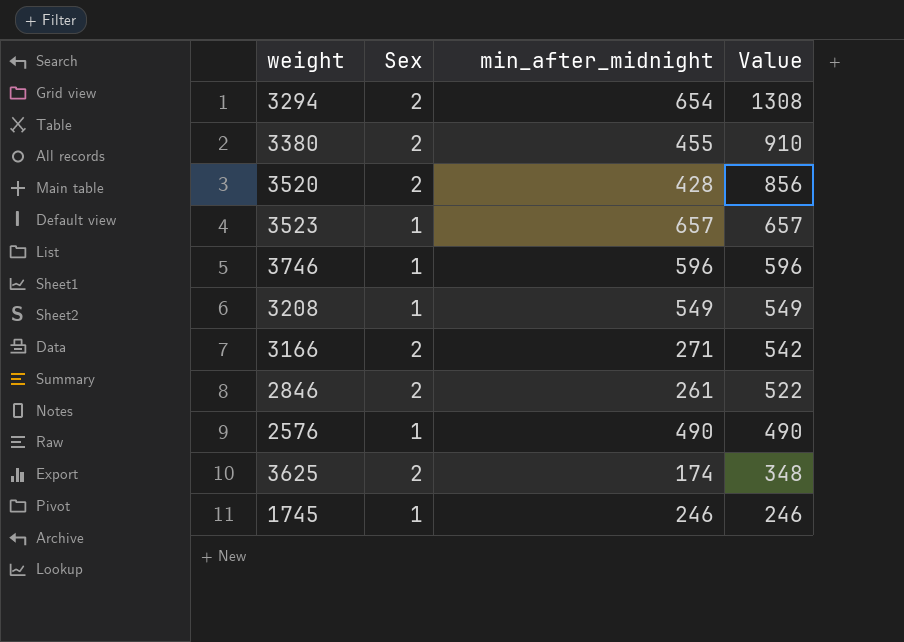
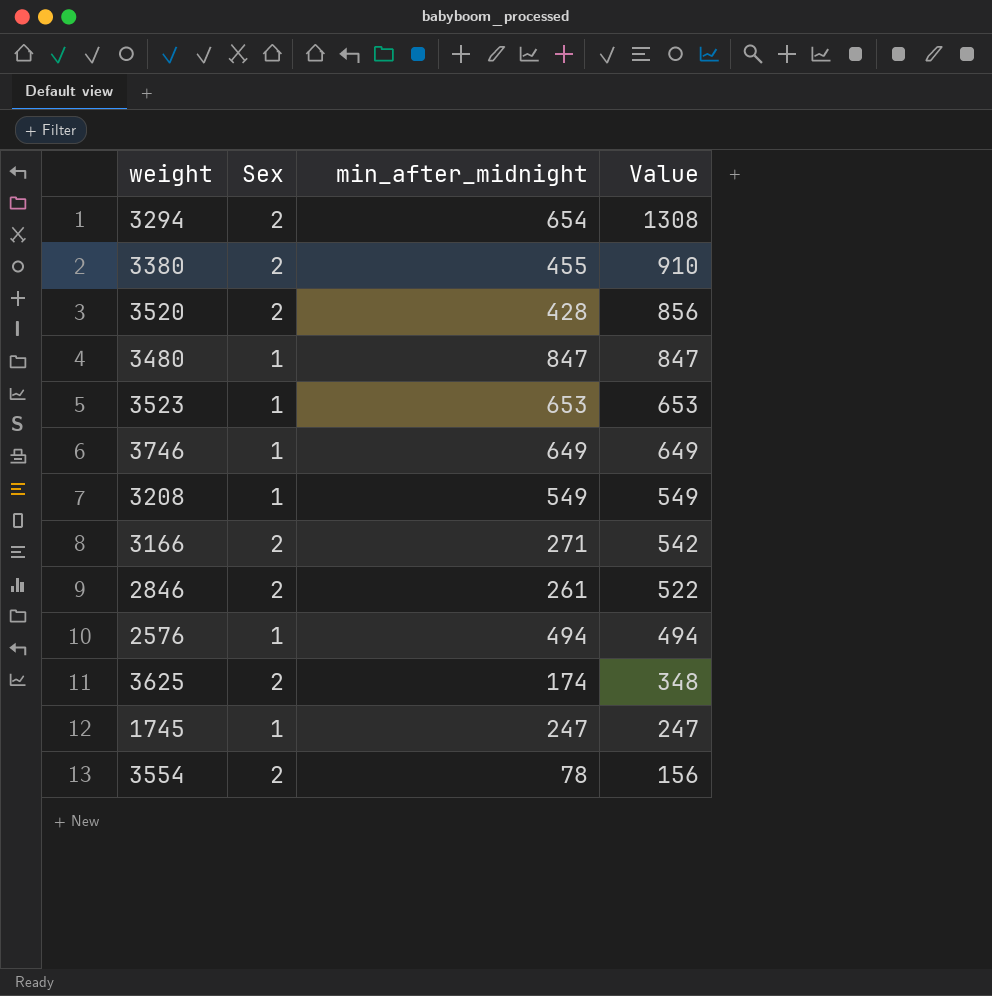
row 3480: none -> 1 | 847 | 847
3523 | min_after_midnight: 657 -> 653
3523 | Value: 657 -> 653
3746 | min_after_midnight: 596 -> 649
3746 | Value: 596 -> 649
2576 | min_after_midnight: 490 -> 494
2576 | Value: 490 -> 494
1745 | min_after_midnight: 246 -> 247
1745 | Value: 246 -> 247
row 3554: none -> 2 | 78 | 156

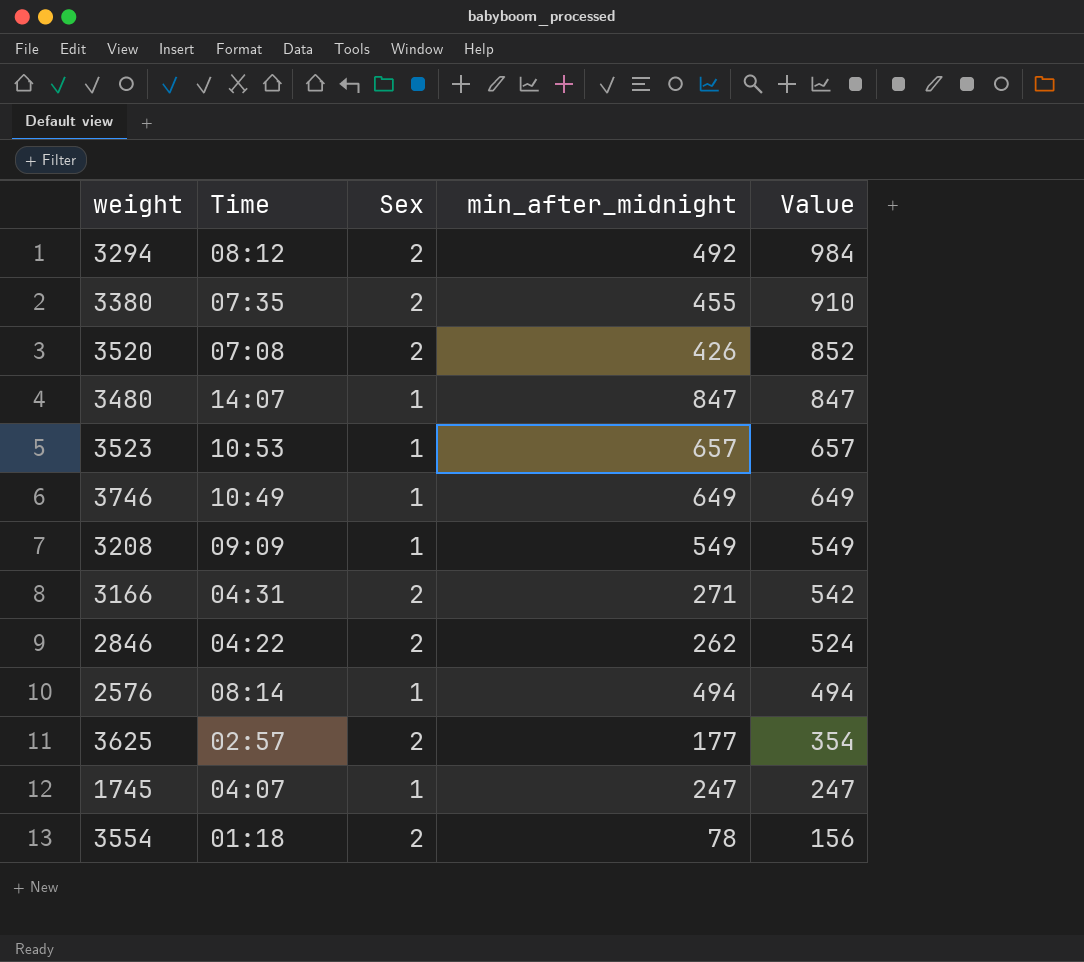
column Time | position: none -> 2
3294 | min_after_midnight: 654 -> 492
3294 | Value: 1308 -> 984
3520 | min_after_midnight: 428 -> 426
3520 | Value: 856 -> 852
3523 | min_after_midnight: 653 -> 657
3523 | Value: 653 -> 657
2846 | min_after_midnight: 261 -> 262
2846 | Value: 522 -> 524
3625 | min_after_midnight: 174 -> 177
3625 | Value: 348 -> 354

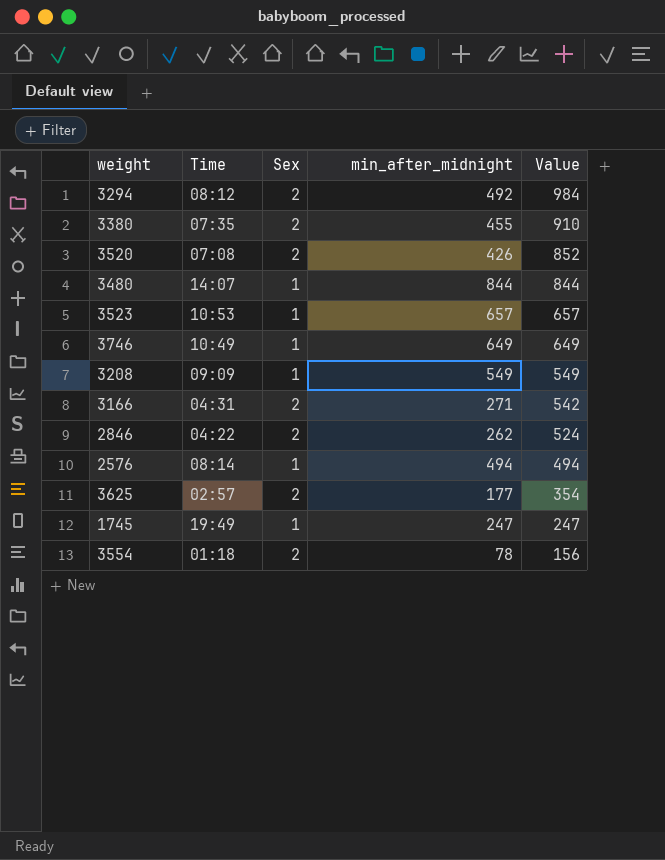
3480 | min_after_midnight: 847 -> 844
3480 | Value: 847 -> 844
1745 | Time: 04:07 -> 19:49

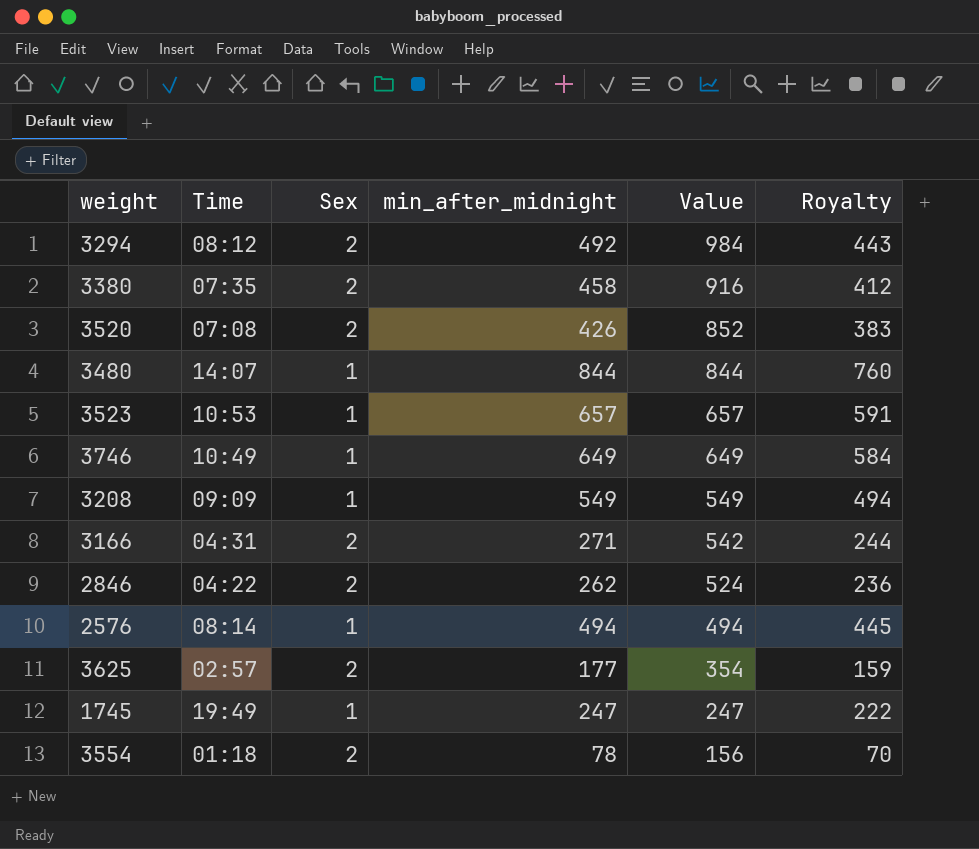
column Royalty | formula: none -> [min_after_midnight] * 0.9
3380 | min_after_midnight: 455 -> 458
3380 | Value: 910 -> 916

